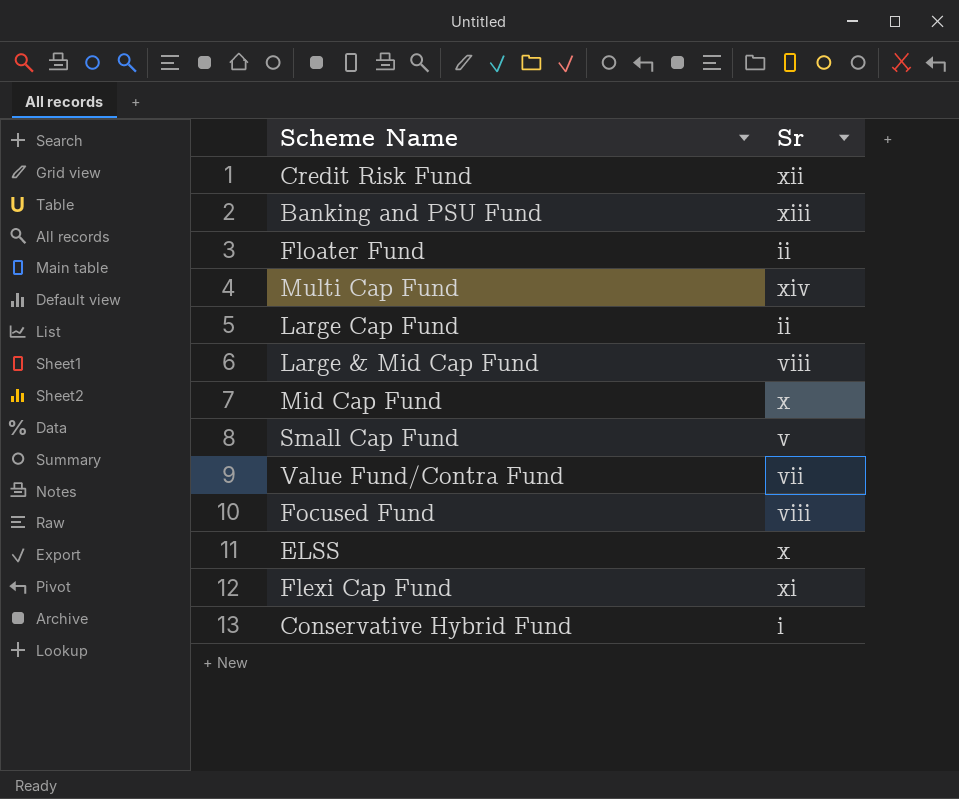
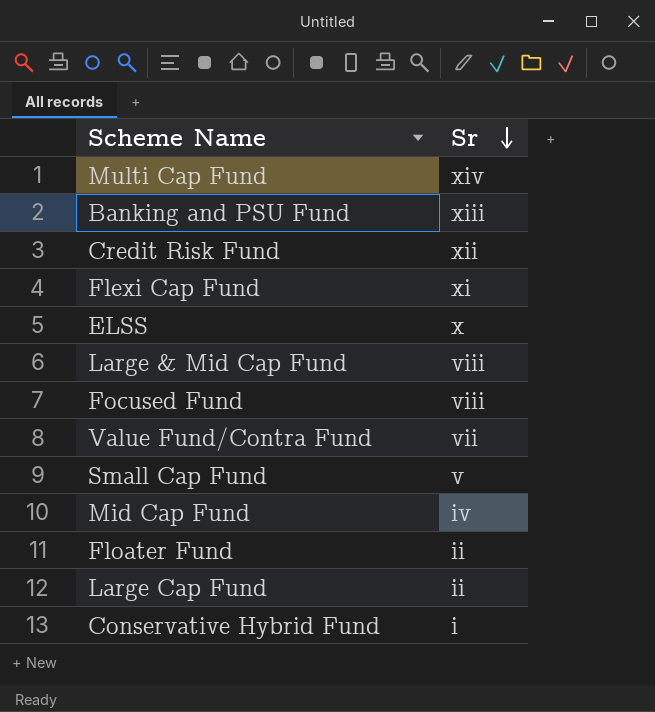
row order: none -> Sr descending
Mid Cap Fund | Sr: x -> iv

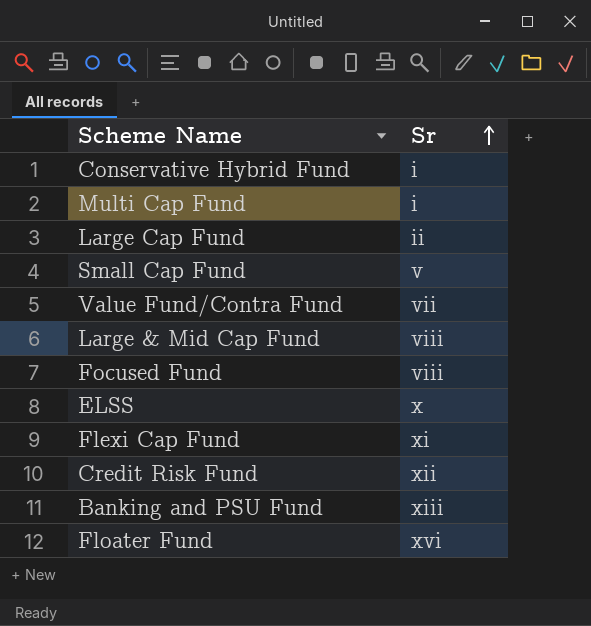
row order: Sr descending -> Sr ascending
row Mid Cap Fund: iv -> none
Multi Cap Fund | Sr: xiv -> i
Floater Fund | Sr: ii -> xvi

